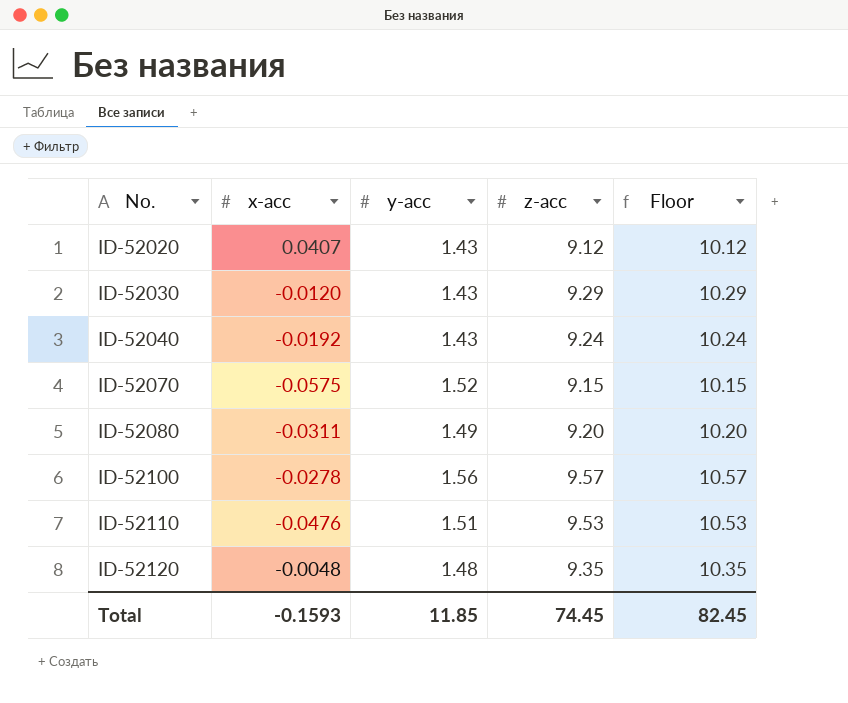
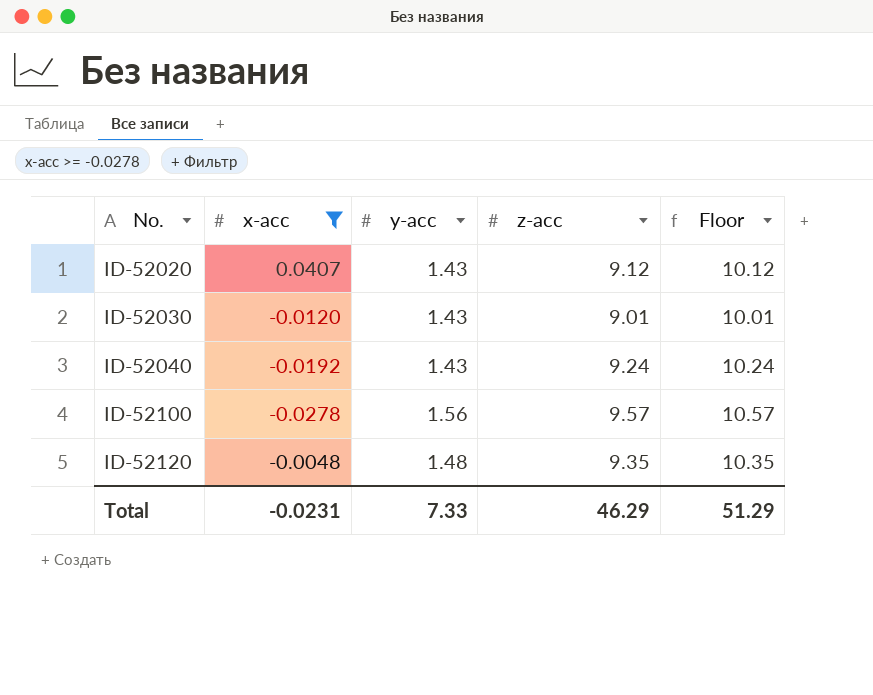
filter: none -> x-acc >= -0.0278
ID-52030 | z-acc: 9.29 -> 9.01
ID-52030 | Floor: 10.29 -> 10.01
Total | x-acc: -0.1593 -> -0.0231
Total | y-acc: 11.85 -> 7.33
Total | z-acc: 74.45 -> 46.29
Total | Floor: 82.45 -> 51.29

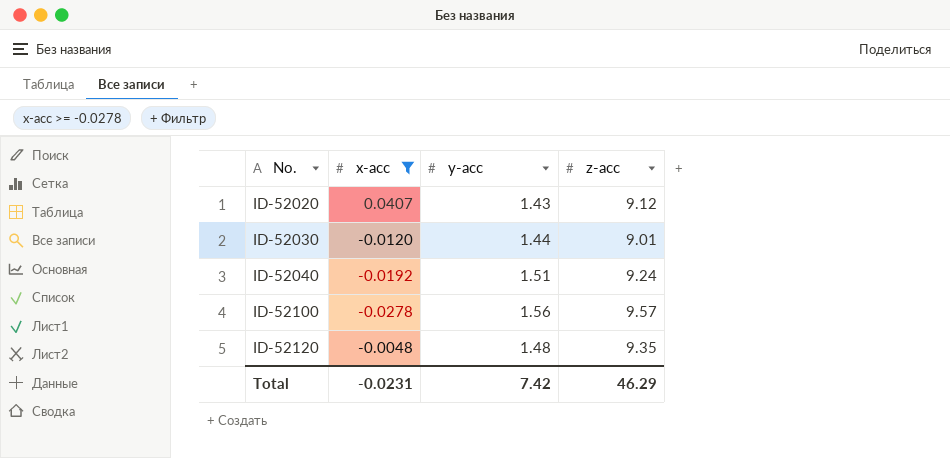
column Floor | formula: [z-acc] + 1 -> none
ID-52030 | y-acc: 1.43 -> 1.44
ID-52040 | y-acc: 1.43 -> 1.51
Total | y-acc: 7.33 -> 7.42

